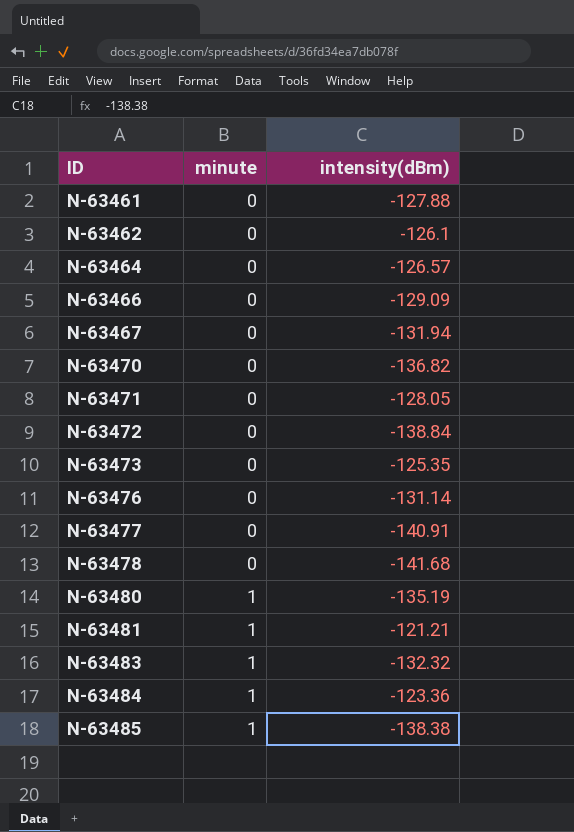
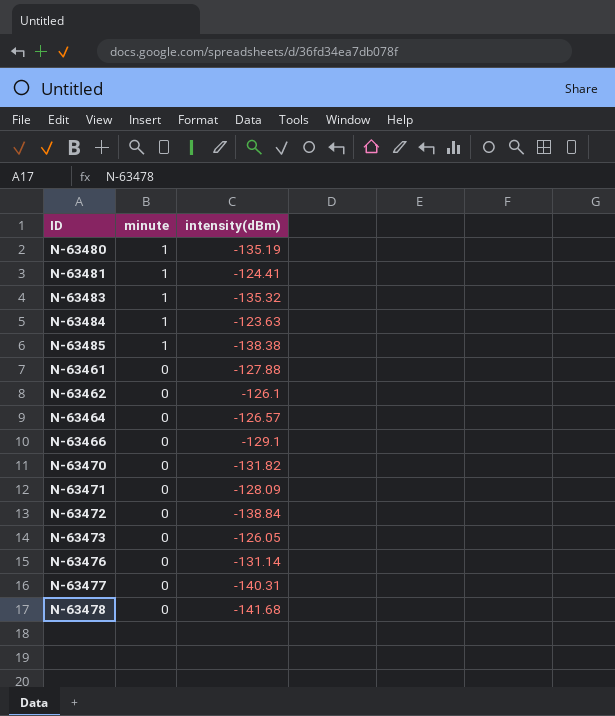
row order: ID ascending -> minute descending
row N-63467: 0 | -131.94 -> none
N-63481 | intensity(dBm): -121.21 -> -124.41
N-63483 | intensity(dBm): -132.32 -> -135.32
N-63484 | intensity(dBm): -123.36 -> -123.63
N-63466 | intensity(dBm): -129.09 -> -129.1
N-63470 | intensity(dBm): -136.82 -> -131.82
N-63471 | intensity(dBm): -128.05 -> -128.09
N-63473 | intensity(dBm): -125.35 -> -126.05
N-63477 | intensity(dBm): -140.91 -> -140.31

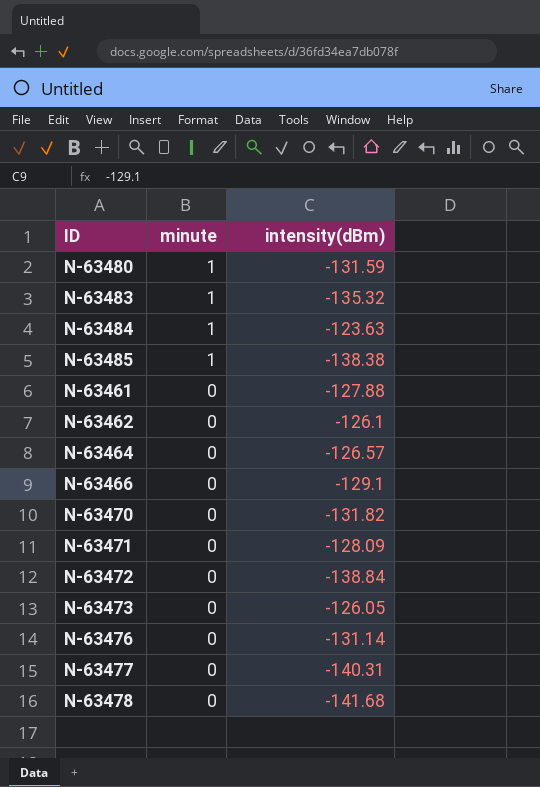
row N-63481: 1 | -124.41 -> none
N-63480 | intensity(dBm): -135.19 -> -131.59

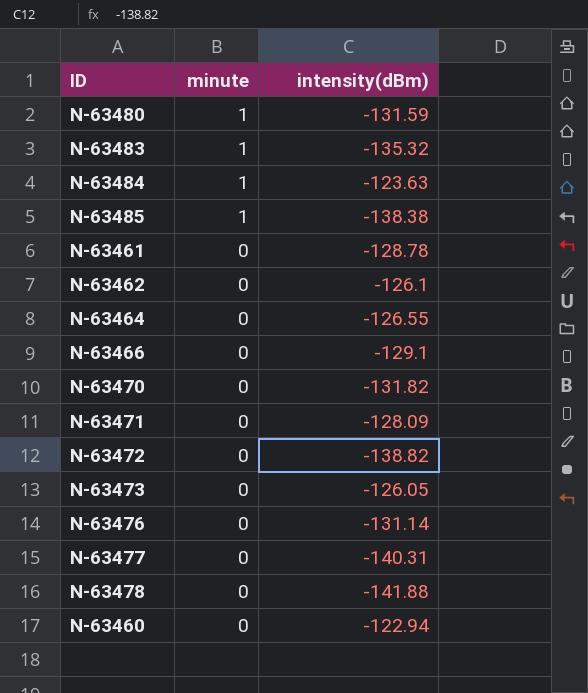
N-63461 | intensity(dBm): -127.88 -> -128.78
N-63464 | intensity(dBm): -126.57 -> -126.55
N-63472 | intensity(dBm): -138.84 -> -138.82
N-63478 | intensity(dBm): -141.68 -> -141.88
row N-63460: none -> 0 | -122.94

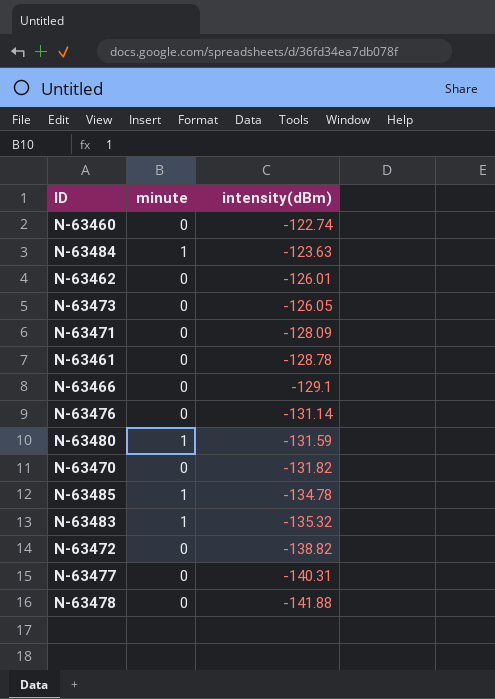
row order: minute descending -> intensity(dBm) descending
row N-63464: 0 | -126.55 -> none
N-63460 | intensity(dBm): -122.94 -> -122.74
N-63462 | intensity(dBm): -126.1 -> -126.01
N-63485 | intensity(dBm): -138.38 -> -134.78

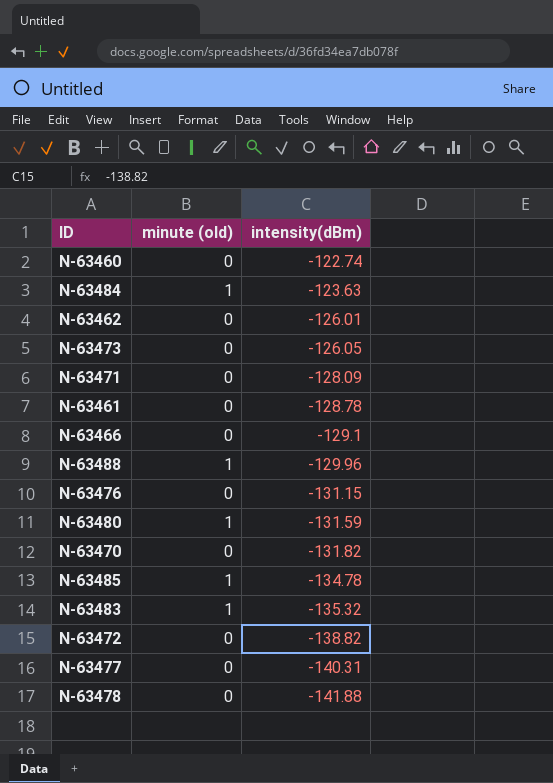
column name: minute -> minute (old)
row N-63488: none -> 1 | -129.96
N-63476 | intensity(dBm): -131.14 -> -131.15

